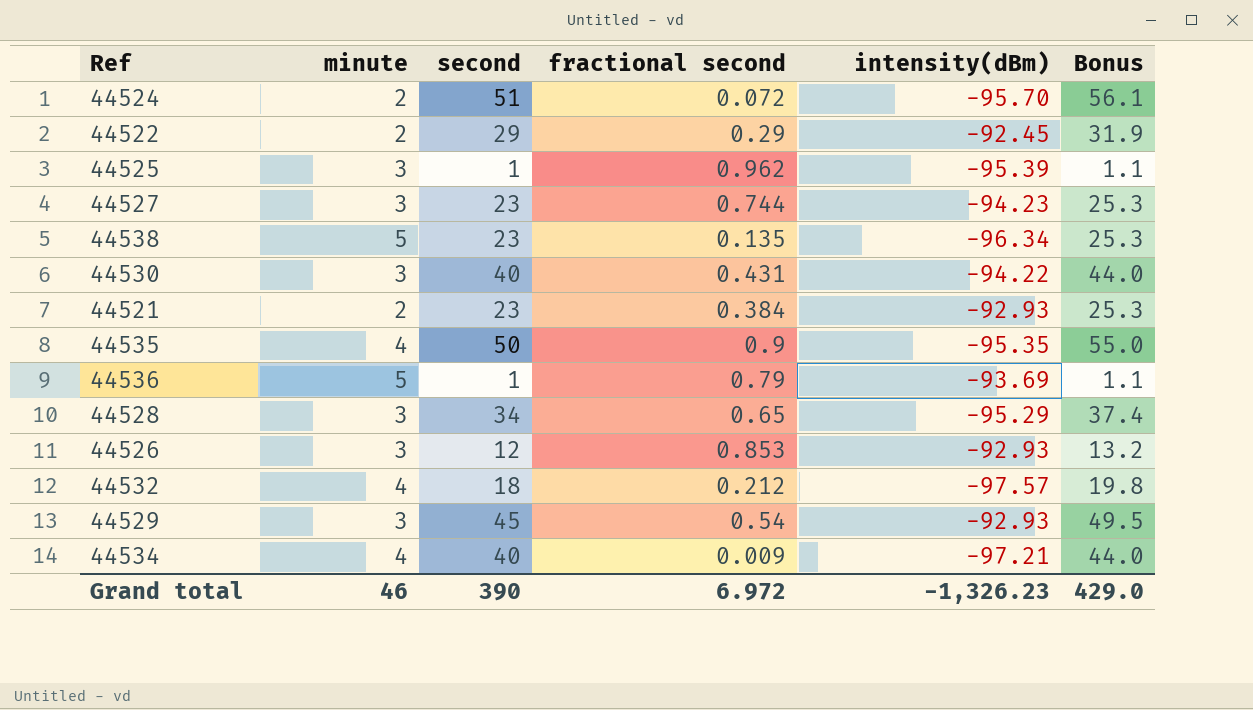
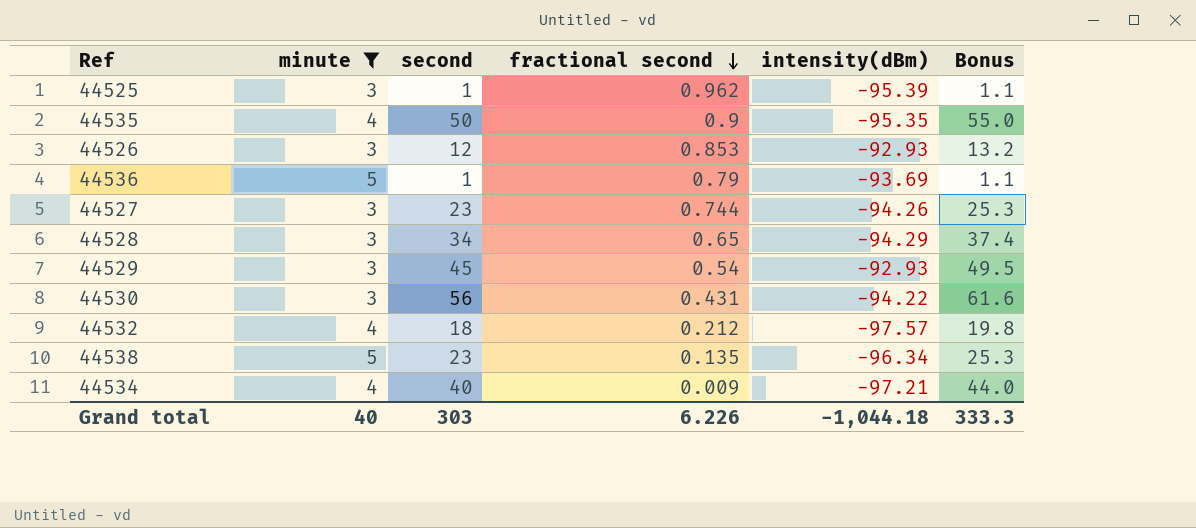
filter: none -> minute != 2
row order: none -> fractional second descending
44527 | intensity(dBm): -94.23 -> -94.26
44528 | intensity(dBm): -95.29 -> -94.29
44530 | second: 40 -> 56
44530 | Bonus: 44.0 -> 61.6
Grand total | minute: 46 -> 40
Grand total | second: 390 -> 303
Grand total | fractional second: 6.972 -> 6.226
Grand total | intensity(dBm): -1,326.23 -> -1,044.18
Grand total | Bonus: 429.0 -> 333.3

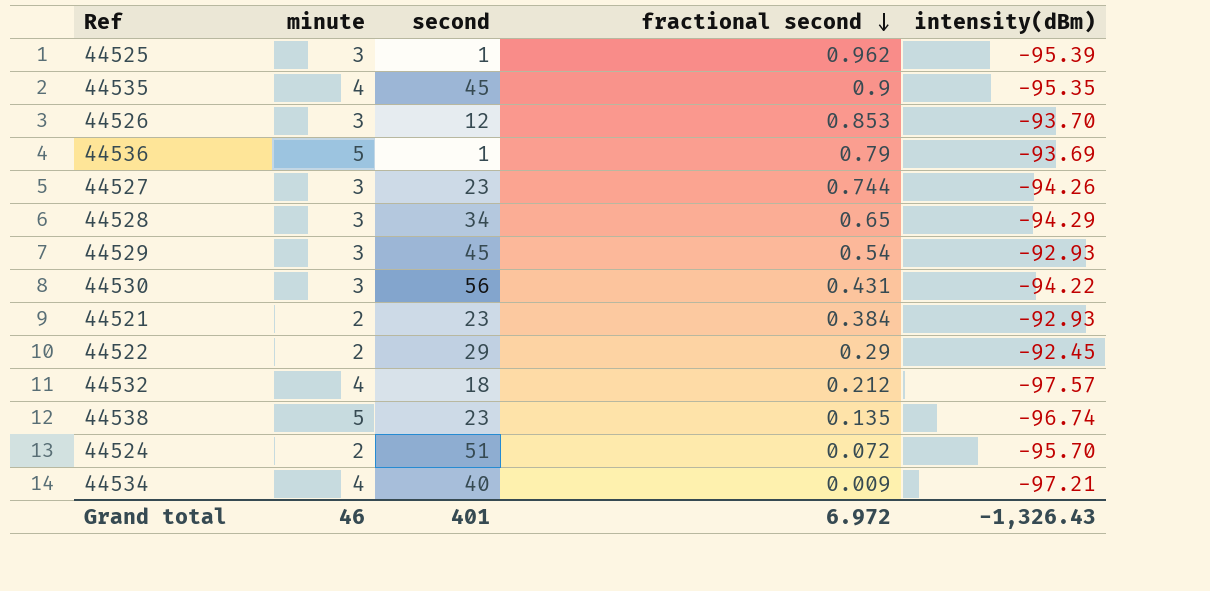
filter: minute != 2 -> none
column Bonus | formula: [second] * 1.1 -> none
44535 | second: 50 -> 45
44526 | intensity(dBm): -92.93 -> -93.70
44538 | intensity(dBm): -96.34 -> -96.74
Grand total | minute: 40 -> 46
Grand total | second: 303 -> 401
Grand total | fractional second: 6.226 -> 6.972
Grand total | intensity(dBm): -1,044.18 -> -1,326.43

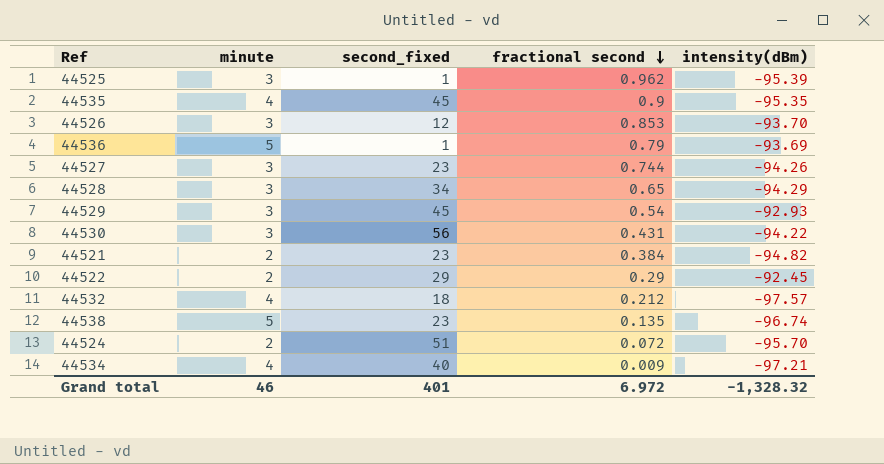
column name: second -> second_fixed
44521 | intensity(dBm): -92.93 -> -94.82
Grand total | intensity(dBm): -1,326.43 -> -1,328.32

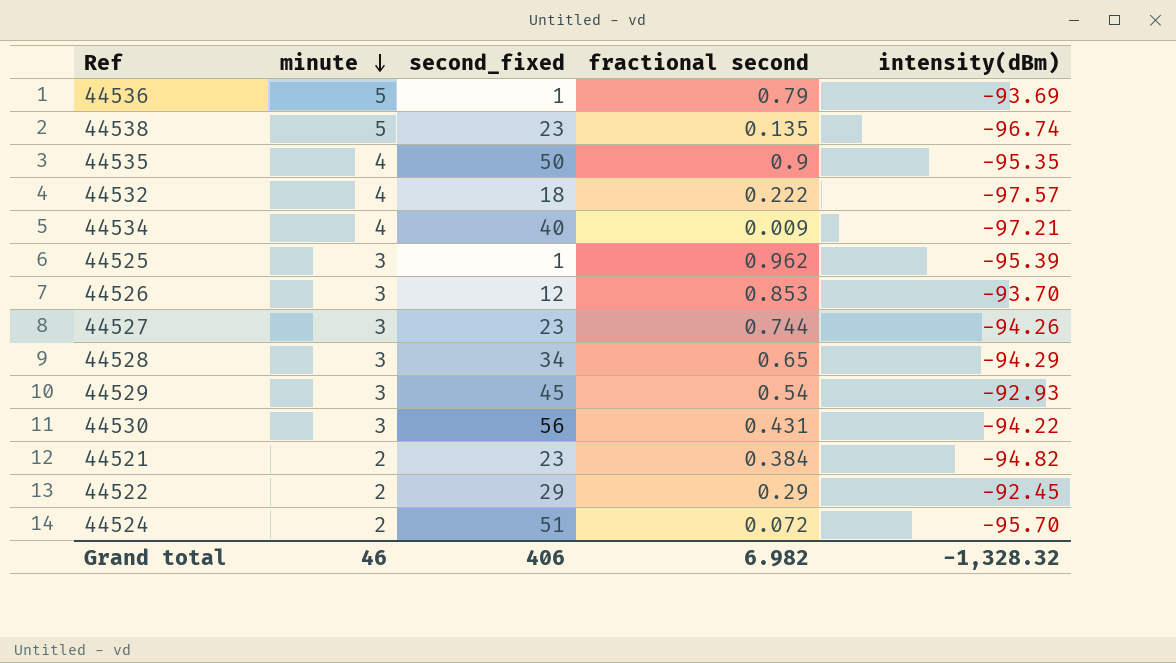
row order: fractional second descending -> minute descending
44535 | second_fixed: 45 -> 50
44532 | fractional second: 0.212 -> 0.222
Grand total | second_fixed: 401 -> 406
Grand total | fractional second: 6.972 -> 6.982

